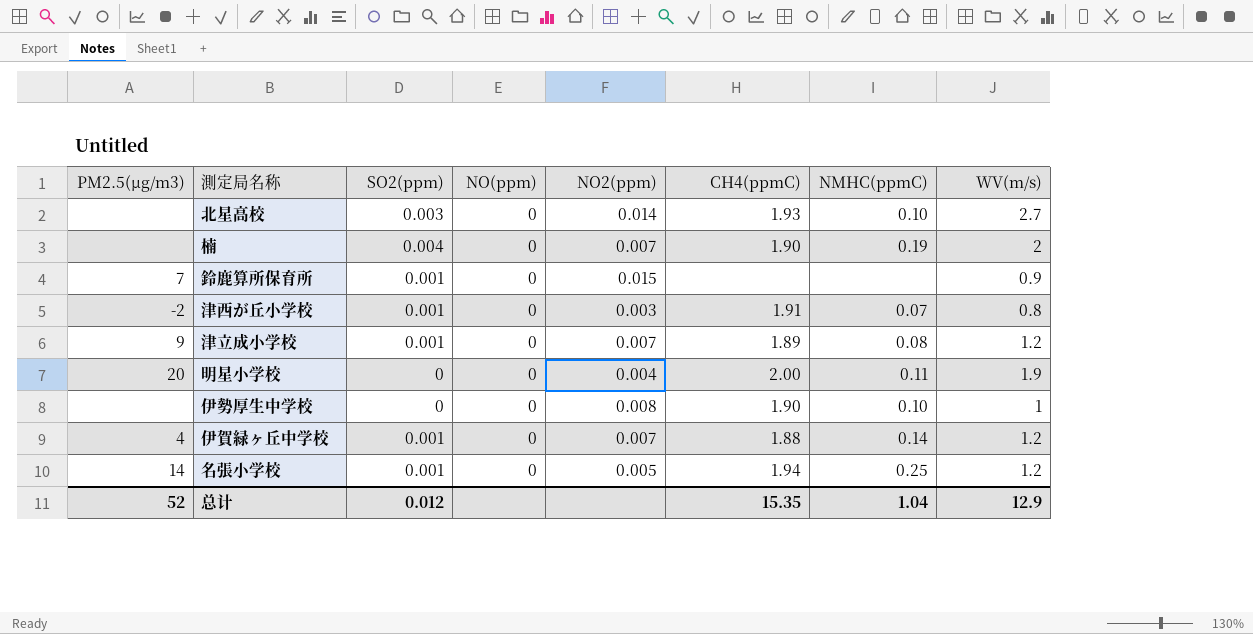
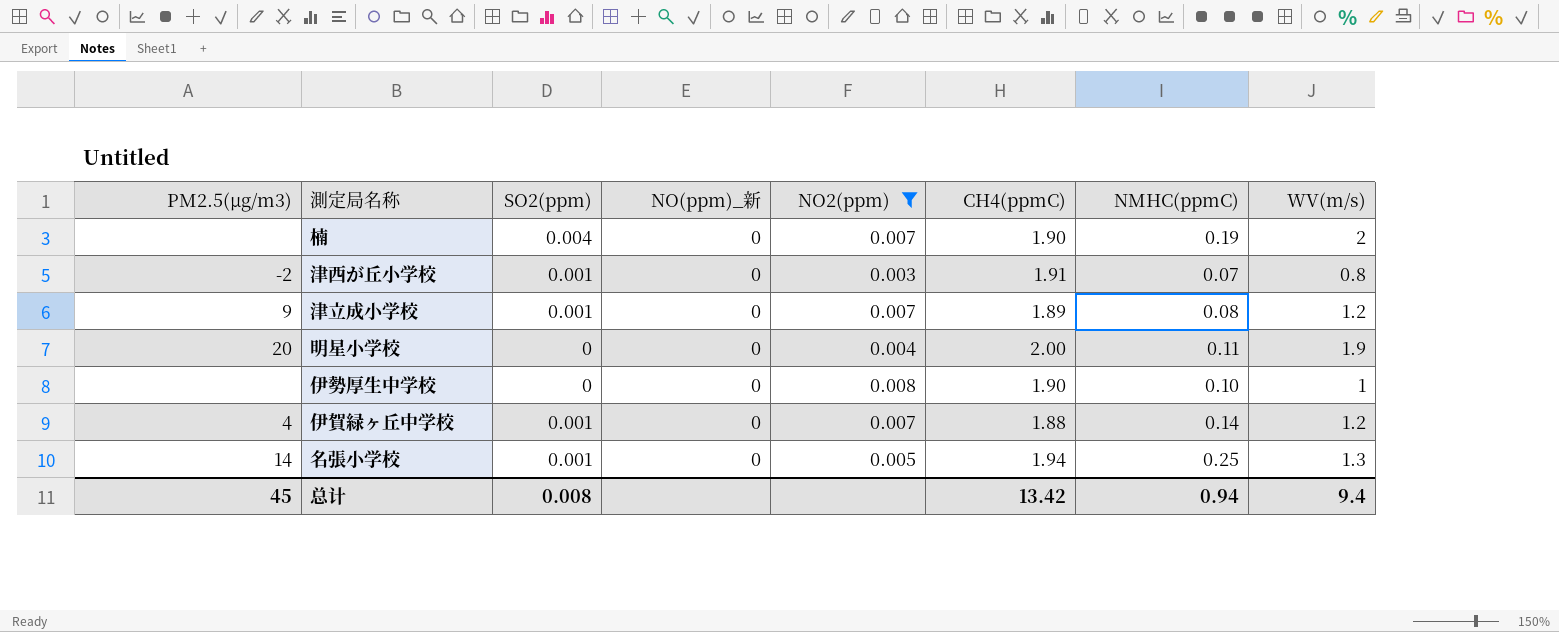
filter: none -> NO2(ppm) <= 0.008
column name: NO(ppm) -> NO(ppm)_新
名張小学校 | WV(m/s): 1.2 -> 1.3
总计 | PM2.5(μg/m3): 52 -> 45
总计 | SO2(ppm): 0.012 -> 0.008
总计 | CH4(ppmC): 15.35 -> 13.42
总计 | NMHC(ppmC): 1.04 -> 0.94
总计 | WV(m/s): 12.9 -> 9.4

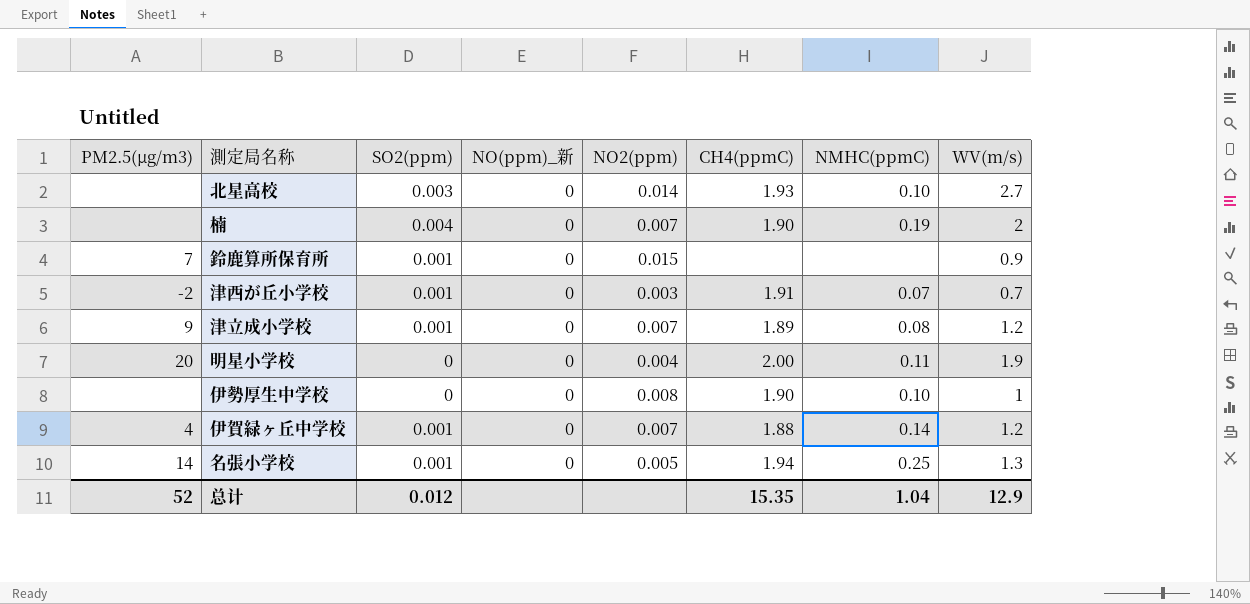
filter: NO2(ppm) <= 0.008 -> none
津西が丘小学校 | WV(m/s): 0.8 -> 0.7
总计 | PM2.5(μg/m3): 45 -> 52
总计 | SO2(ppm): 0.008 -> 0.012
总计 | CH4(ppmC): 13.42 -> 15.35
总计 | NMHC(ppmC): 0.94 -> 1.04
总计 | WV(m/s): 9.4 -> 12.9

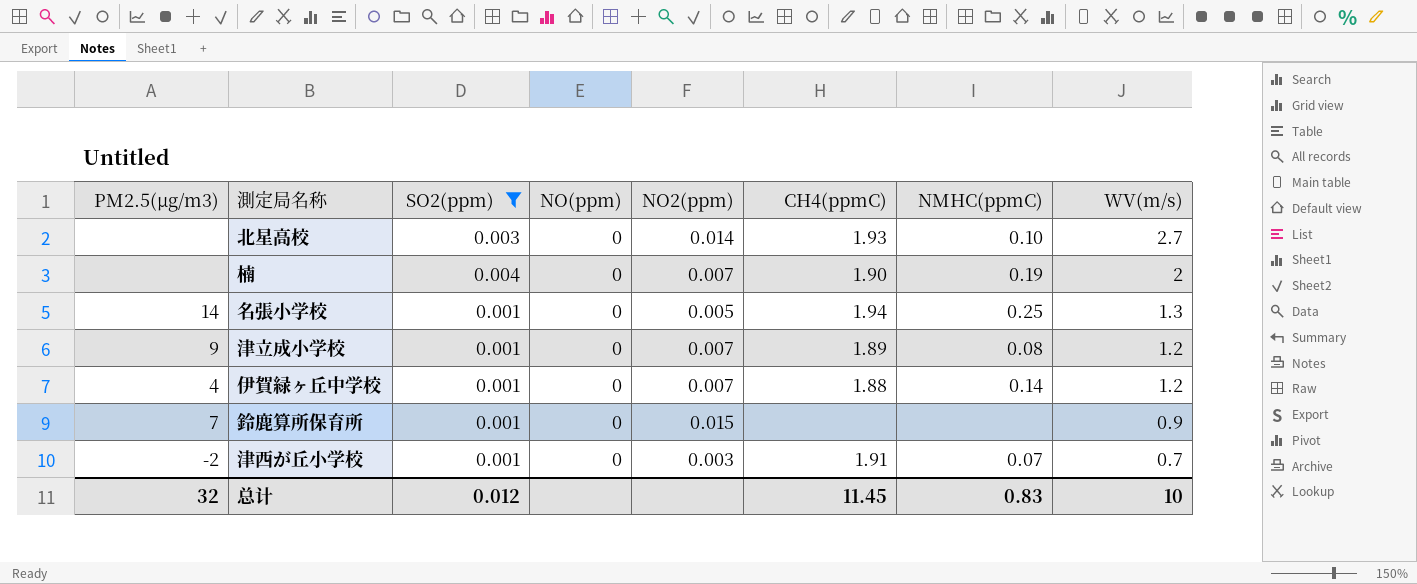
filter: none -> SO2(ppm) != 0
row order: none -> WV(m/s) descending
column name: NO(ppm)_新 -> NO(ppm)
总计 | PM2.5(μg/m3): 52 -> 32
总计 | CH4(ppmC): 15.35 -> 11.45
总计 | NMHC(ppmC): 1.04 -> 0.83
总计 | WV(m/s): 12.9 -> 10

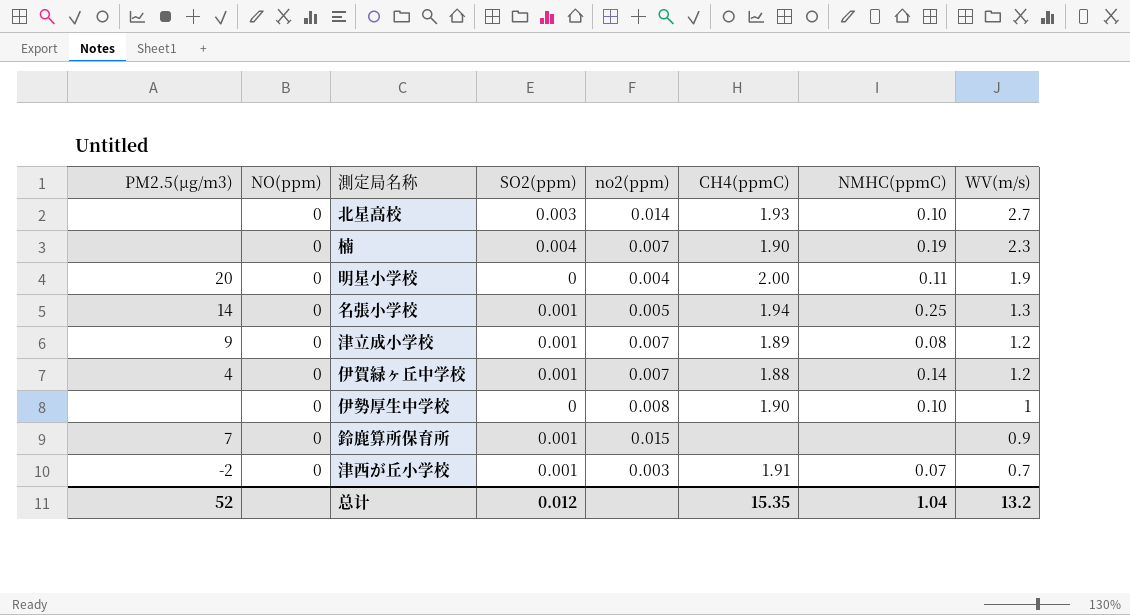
filter: SO2(ppm) != 0 -> none
column NO(ppm) | position: 4 -> 2
column name: NO2(ppm) -> no2(ppm)
楠 | WV(m/s): 2 -> 2.3
总计 | PM2.5(μg/m3): 32 -> 52
总计 | CH4(ppmC): 11.45 -> 15.35
总计 | NMHC(ppmC): 0.83 -> 1.04
总计 | WV(m/s): 10 -> 13.2

